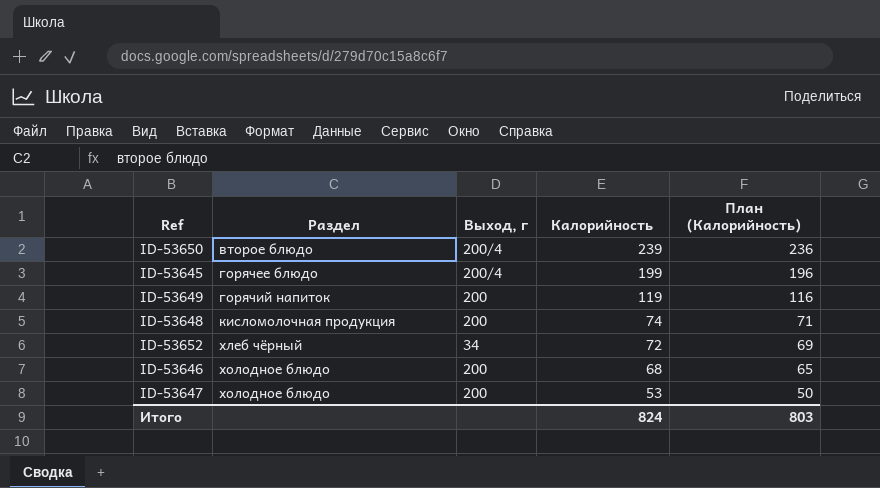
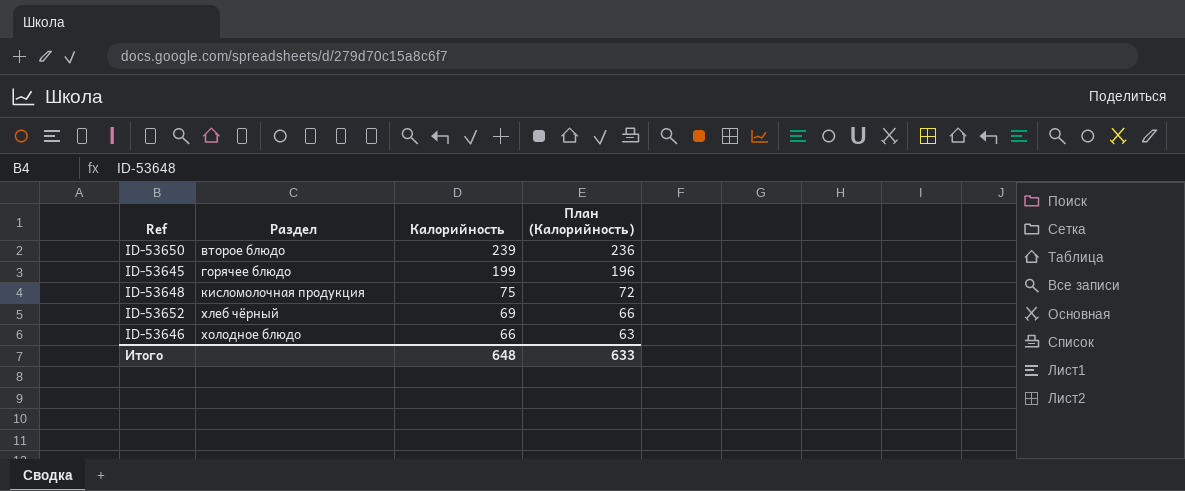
column Выход, г | position: 3 -> none
row ID-53649: горячий напиток | 200 | 119 | 116 -> none
row ID-53647: холодное блюдо | 200 | 53 | 50 -> none
ID-53648 | Калорийность: 74 -> 75
ID-53648 | План (Калорийность): 71 -> 72
ID-53652 | Калорийность: 72 -> 69
ID-53652 | План (Калорийность): 69 -> 66
ID-53646 | Калорийность: 68 -> 66
ID-53646 | План (Калорийность): 65 -> 63
Итого | Калорийность: 824 -> 648
Итого | План (Калорийность): 803 -> 633

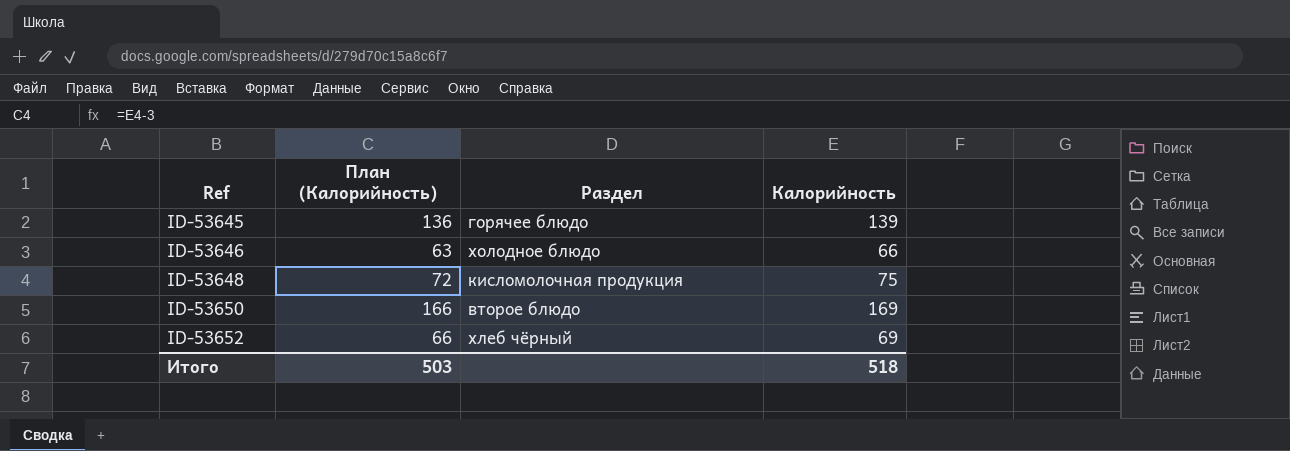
row order: Раздел ascending -> Ref ascending
column План (Калорийность) | position: 4 -> 2
ID-53645 | План (Калорийность): 196 -> 136
ID-53645 | Калорийность: 199 -> 139
ID-53650 | План (Калорийность): 236 -> 166
ID-53650 | Калорийность: 239 -> 169
Итого | План (Калорийность): 633 -> 503
Итого | Калорийность: 648 -> 518

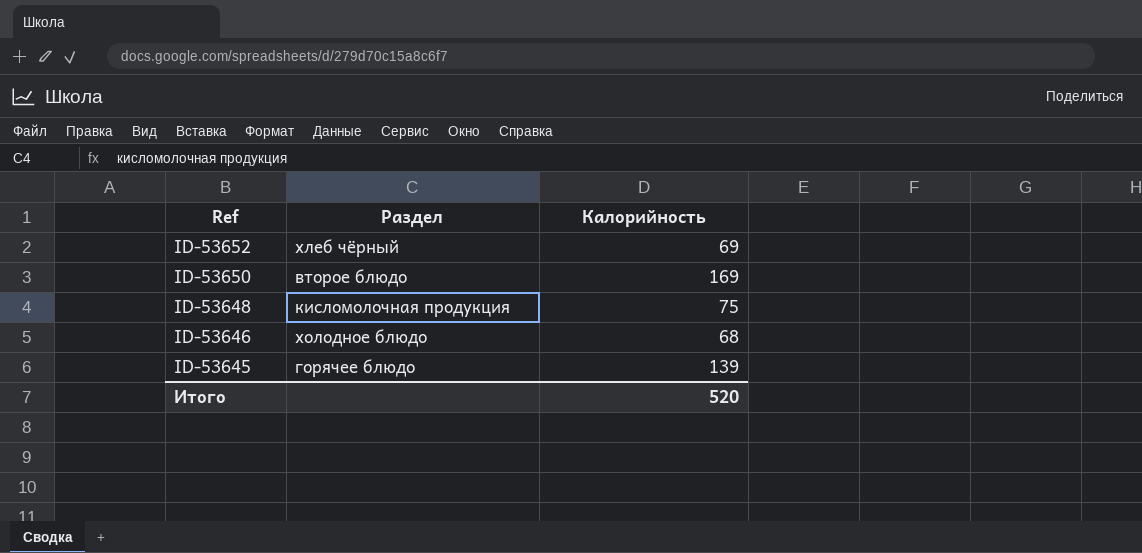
row order: Ref ascending -> Ref descending
column План (Калорийность) | formula: [Калорийность] - 3 -> none
ID-53646 | Калорийность: 66 -> 68
Итого | Калорийность: 518 -> 520

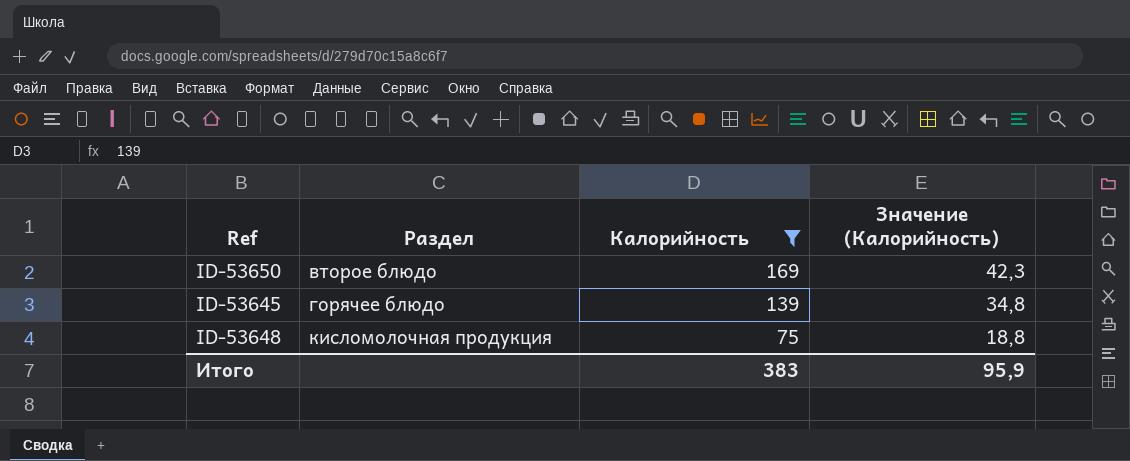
filter: none -> Калорийность >= 75
row order: Ref descending -> Раздел ascending
column Значение (Калорийность) | formula: none -> [Калорийность] * 0,25
Итого | Калорийность: 520 -> 383

